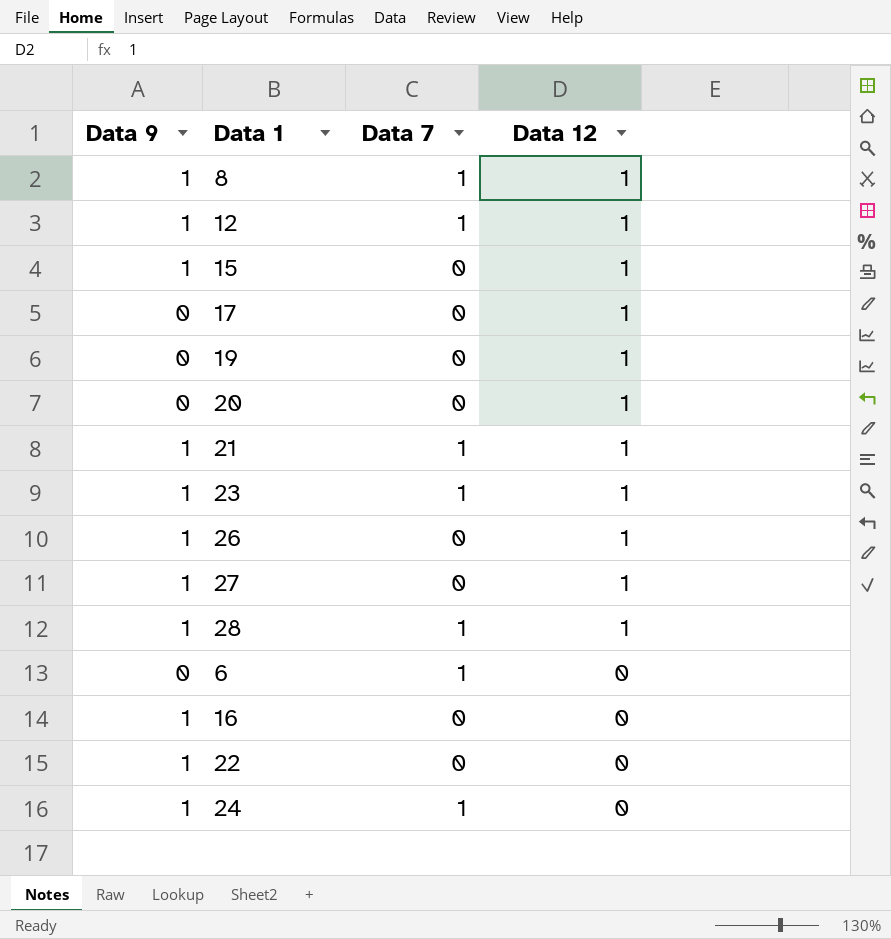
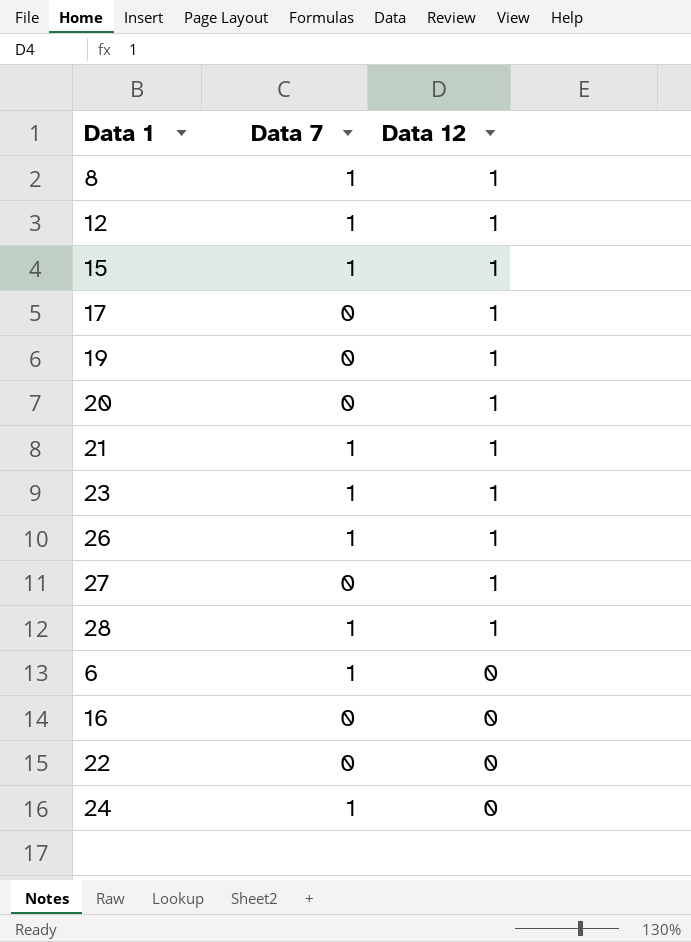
column Data 9 | position: 1 -> none
15 | Data 7: 0 -> 1
26 | Data 7: 0 -> 1

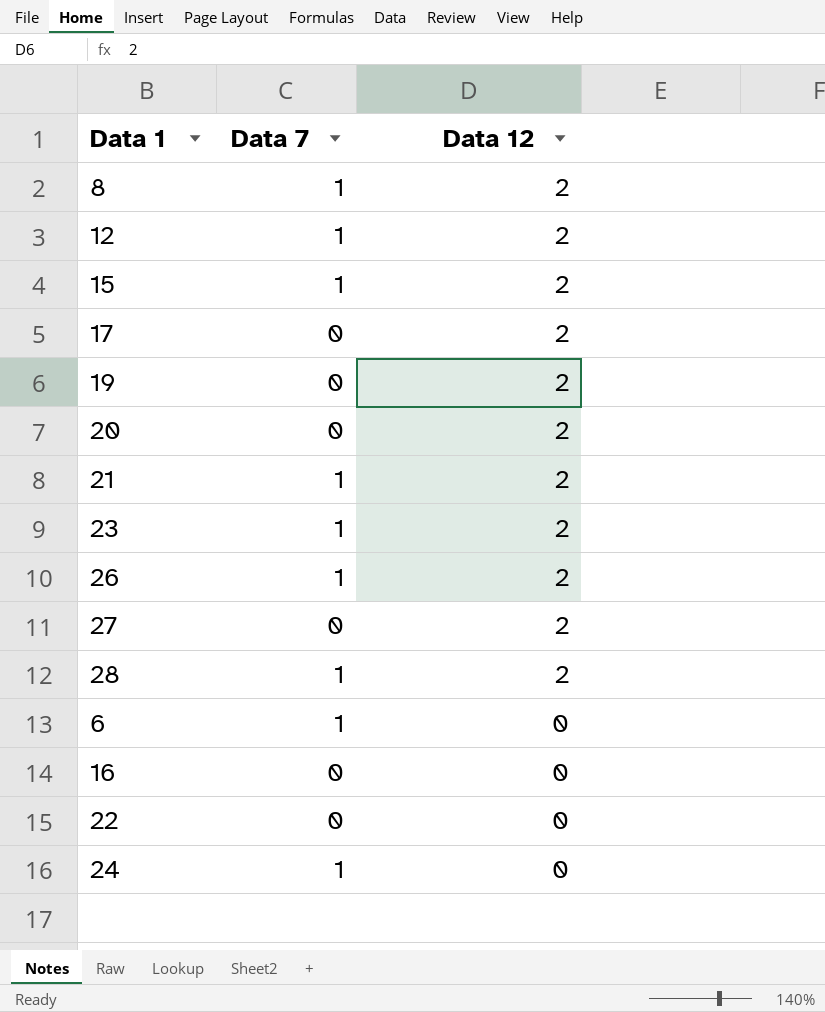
8 | Data 12: 1 -> 2
12 | Data 12: 1 -> 2
15 | Data 12: 1 -> 2
17 | Data 12: 1 -> 2
19 | Data 12: 1 -> 2
20 | Data 12: 1 -> 2
21 | Data 12: 1 -> 2
23 | Data 12: 1 -> 2
26 | Data 12: 1 -> 2
27 | Data 12: 1 -> 2
28 | Data 12: 1 -> 2

